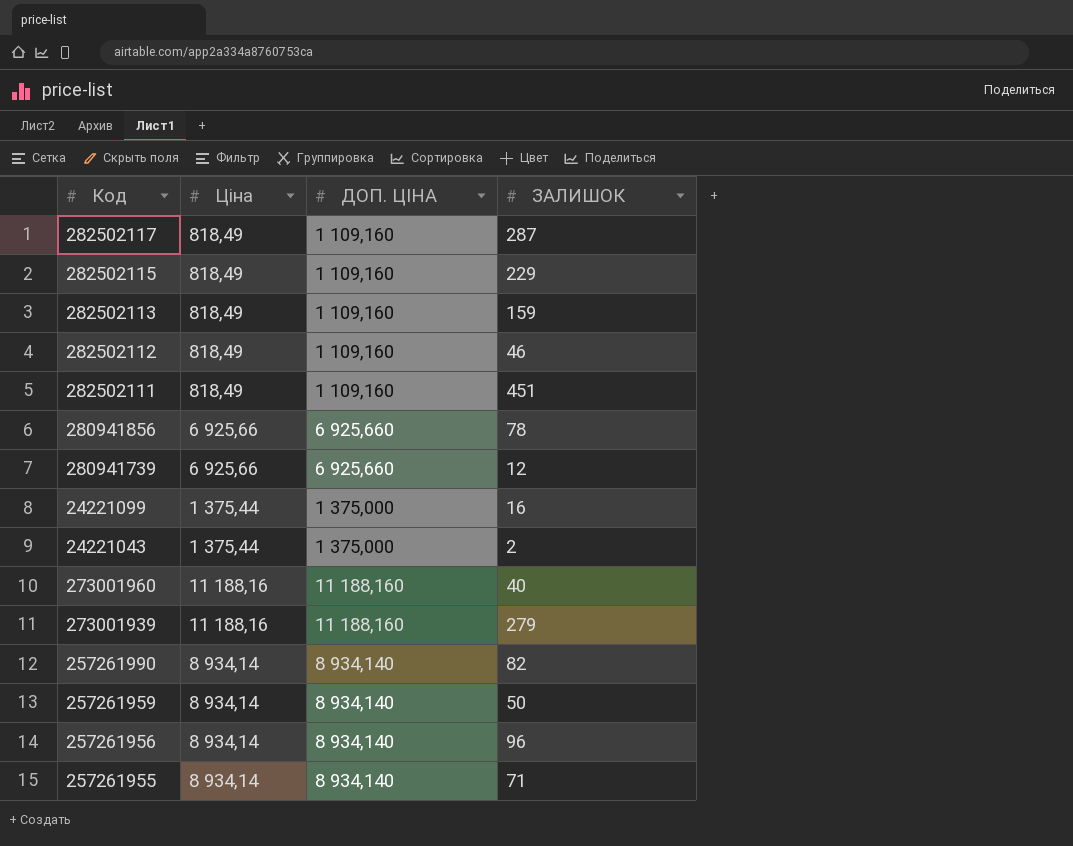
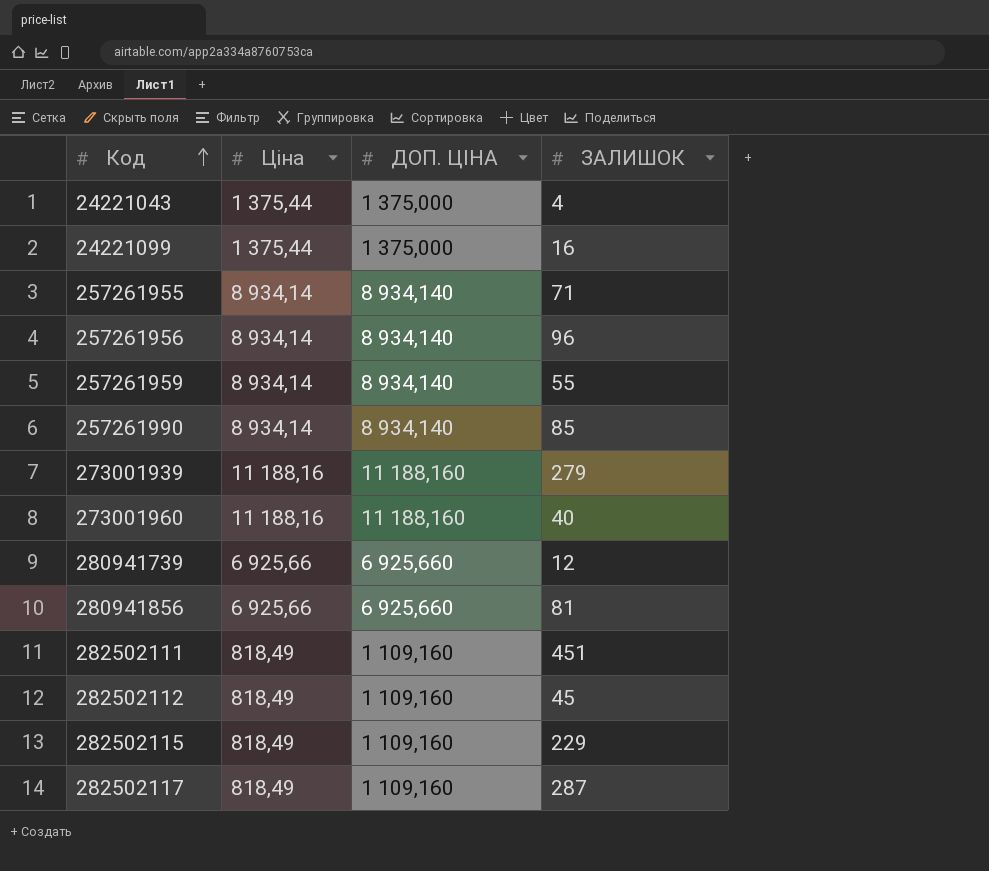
row order: none -> Код ascending
row 282502113: 818,49 | 1 109,160 | 159 -> none
24221043 | ЗАЛИШОК: 2 -> 4
257261959 | ЗАЛИШОК: 50 -> 55
257261990 | ЗАЛИШОК: 82 -> 85
280941856 | ЗАЛИШОК: 78 -> 81
282502112 | ЗАЛИШОК: 46 -> 45

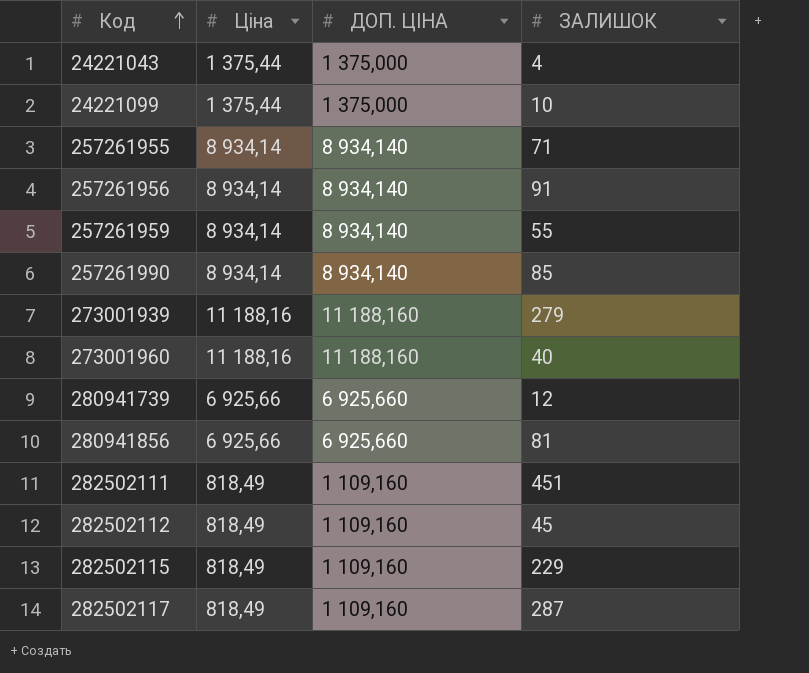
24221099 | ЗАЛИШОК: 16 -> 10
257261956 | ЗАЛИШОК: 96 -> 91

